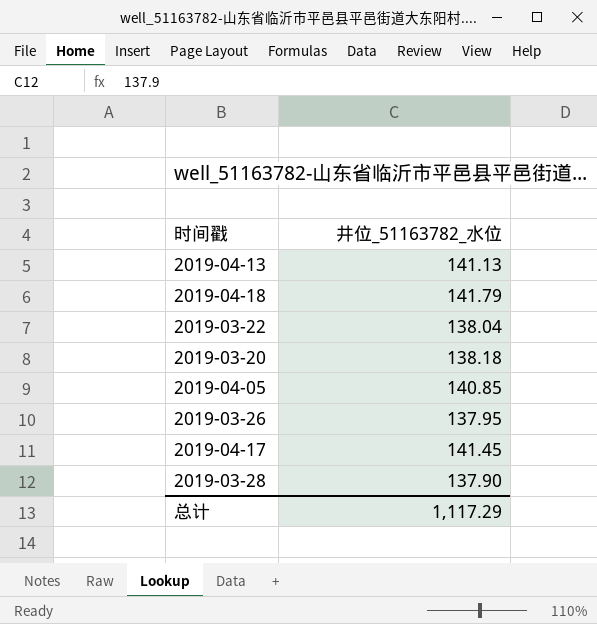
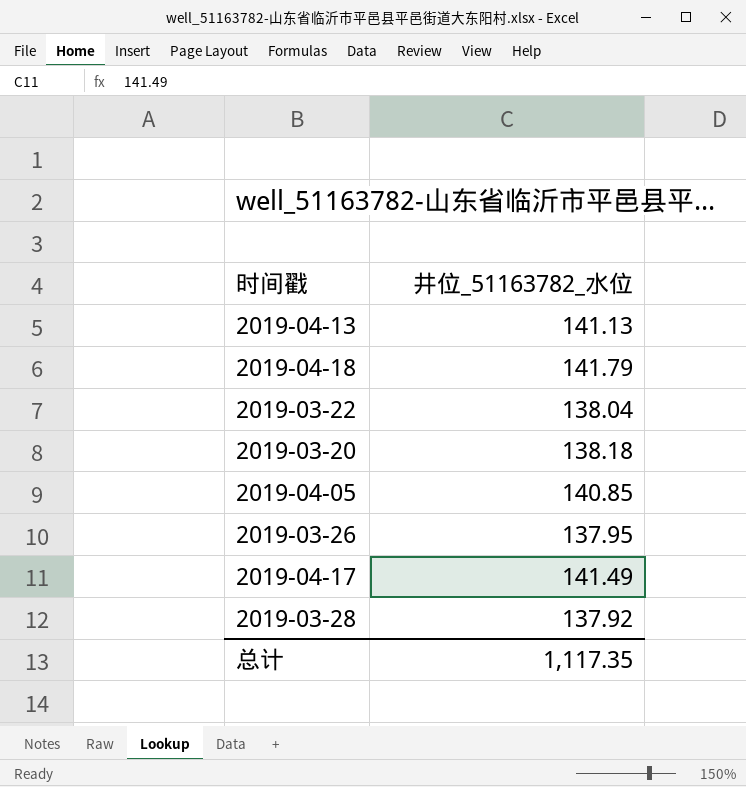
2019-04-17 | 井位_51163782_水位: 141.45 -> 141.49
2019-03-28 | 井位_51163782_水位: 137.90 -> 137.92
总计 | 井位_51163782_水位: 1,117.29 -> 1,117.35

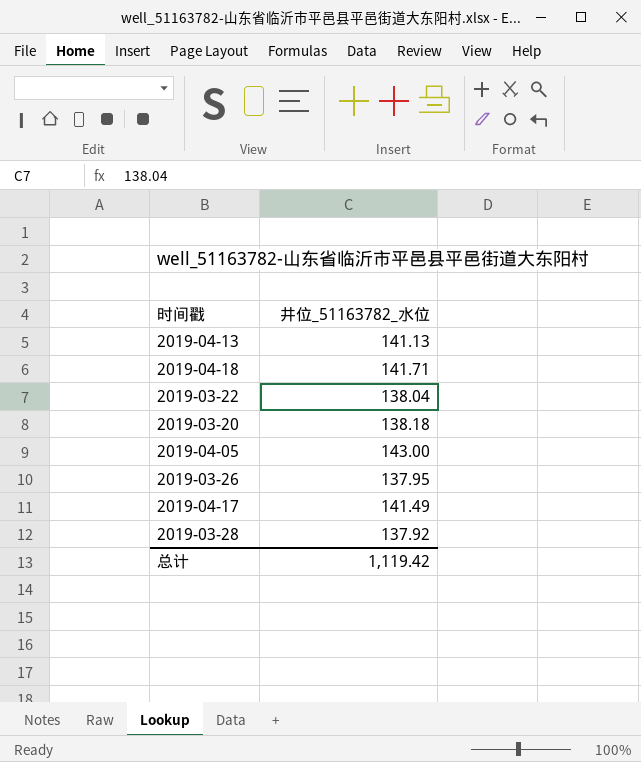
2019-04-18 | 井位_51163782_水位: 141.79 -> 141.71
2019-04-05 | 井位_51163782_水位: 140.85 -> 143.00
总计 | 井位_51163782_水位: 1,117.35 -> 1,119.42

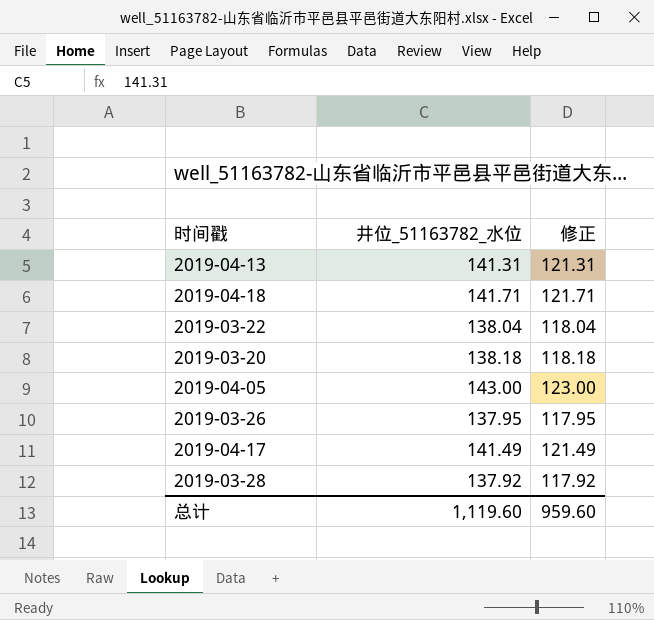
column 修正 | formula: none -> [井位_51163782_水位] - 20
2019-04-13 | 井位_51163782_水位: 141.13 -> 141.31
总计 | 井位_51163782_水位: 1,119.42 -> 1,119.60

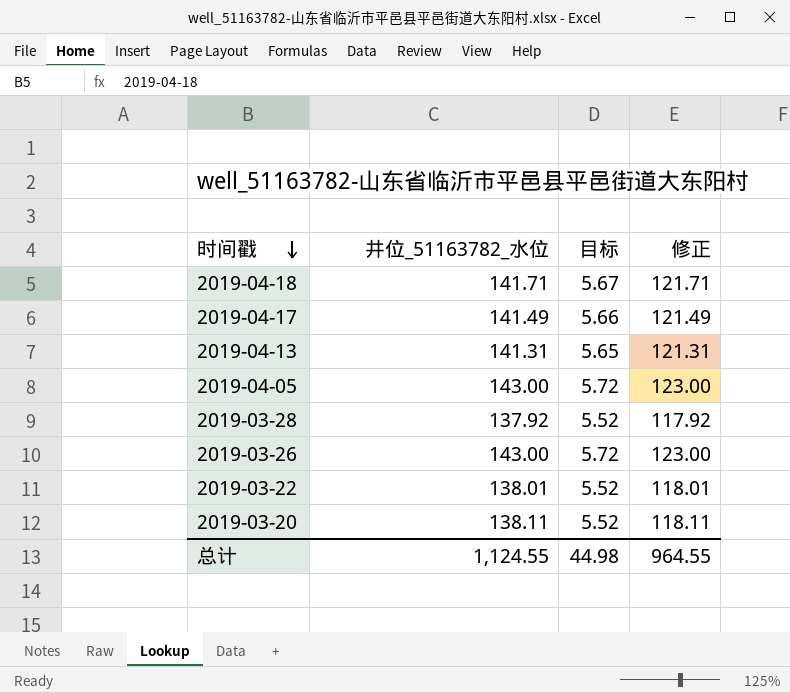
row order: none -> 时间戳 descending
column 目标 | formula: none -> [井位_51163782_水位] * 0.04
2019-03-26 | 井位_51163782_水位: 137.95 -> 143.00
2019-03-26 | 修正: 117.95 -> 123.00
2019-03-22 | 井位_51163782_水位: 138.04 -> 138.01
2019-03-22 | 修正: 118.04 -> 118.01
2019-03-20 | 井位_51163782_水位: 138.18 -> 138.11
2019-03-20 | 修正: 118.18 -> 118.11
总计 | 井位_51163782_水位: 1,119.60 -> 1,124.55
总计 | 修正: 959.60 -> 964.55

